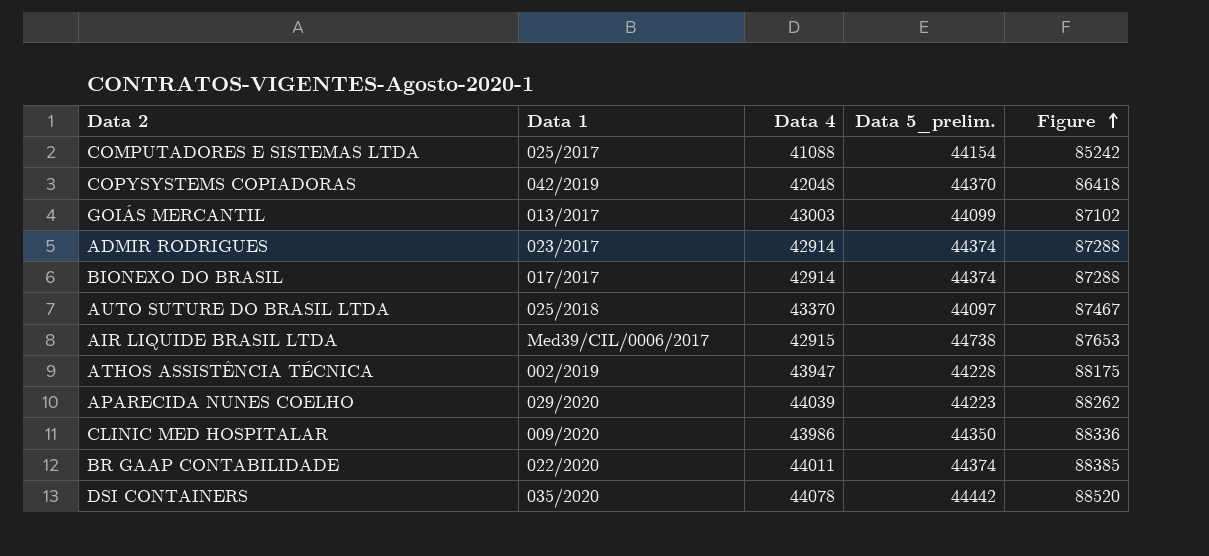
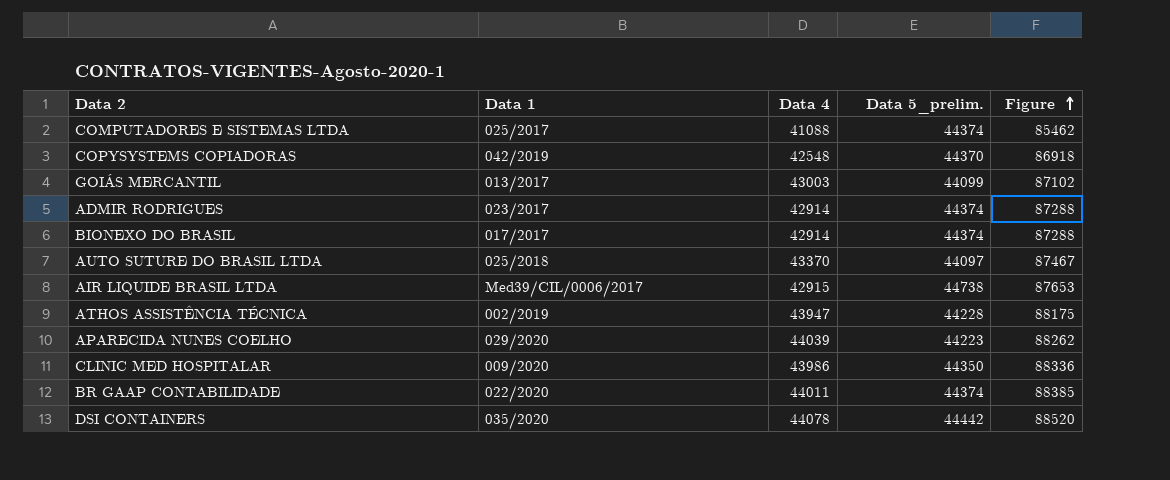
COMPUTADORES E SISTEMAS LTDA | Data 5_prelim.: 44154 -> 44374
COMPUTADORES E SISTEMAS LTDA | Figure: 85242 -> 85462
COPYSYSTEMS COPIADORAS | Data 4: 42048 -> 42548
COPYSYSTEMS COPIADORAS | Figure: 86418 -> 86918

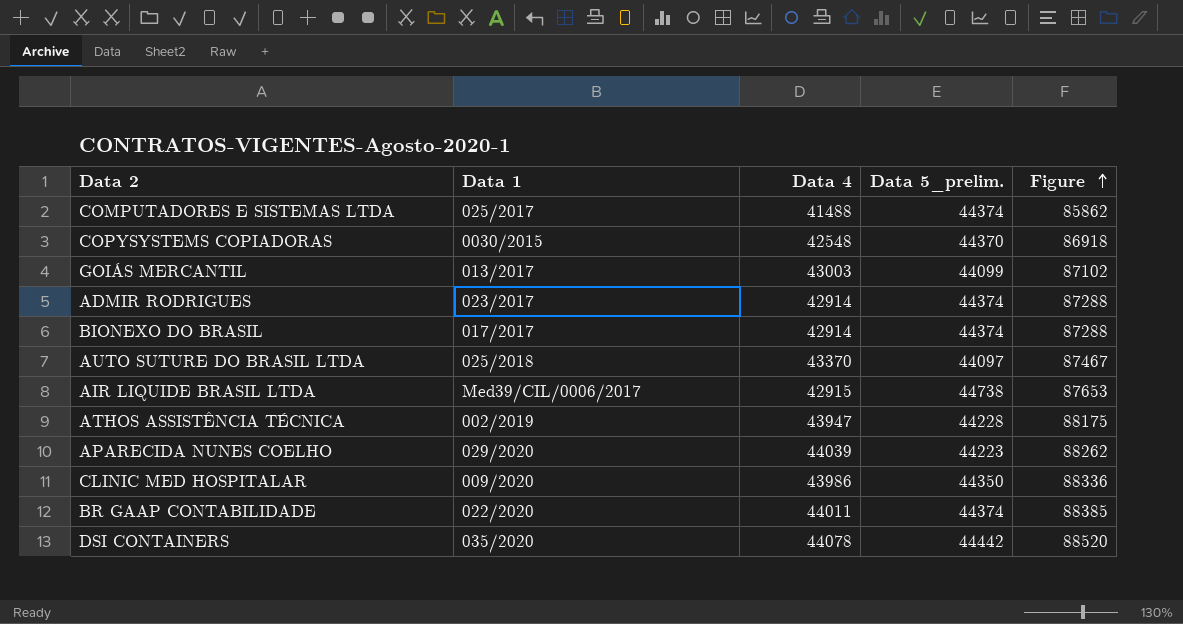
COMPUTADORES E SISTEMAS LTDA | Data 4: 41088 -> 41488
COMPUTADORES E SISTEMAS LTDA | Figure: 85462 -> 85862
COPYSYSTEMS COPIADORAS | Data 1: 042/2019 -> 0030/2015

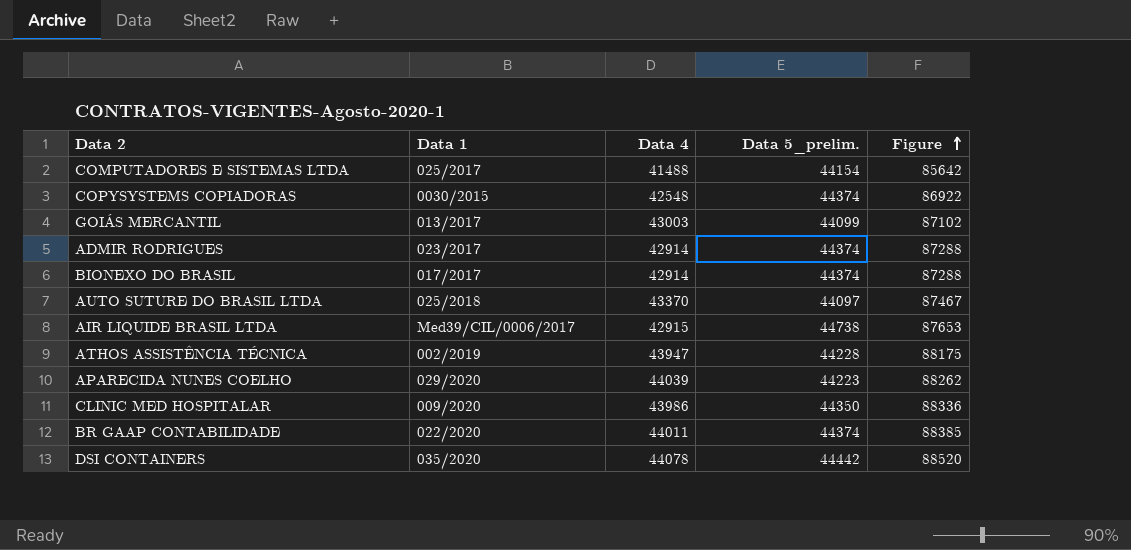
COMPUTADORES E SISTEMAS LTDA | Data 5_prelim.: 44374 -> 44154
COMPUTADORES E SISTEMAS LTDA | Figure: 85862 -> 85642
COPYSYSTEMS COPIADORAS | Data 5_prelim.: 44370 -> 44374
COPYSYSTEMS COPIADORAS | Figure: 86918 -> 86922

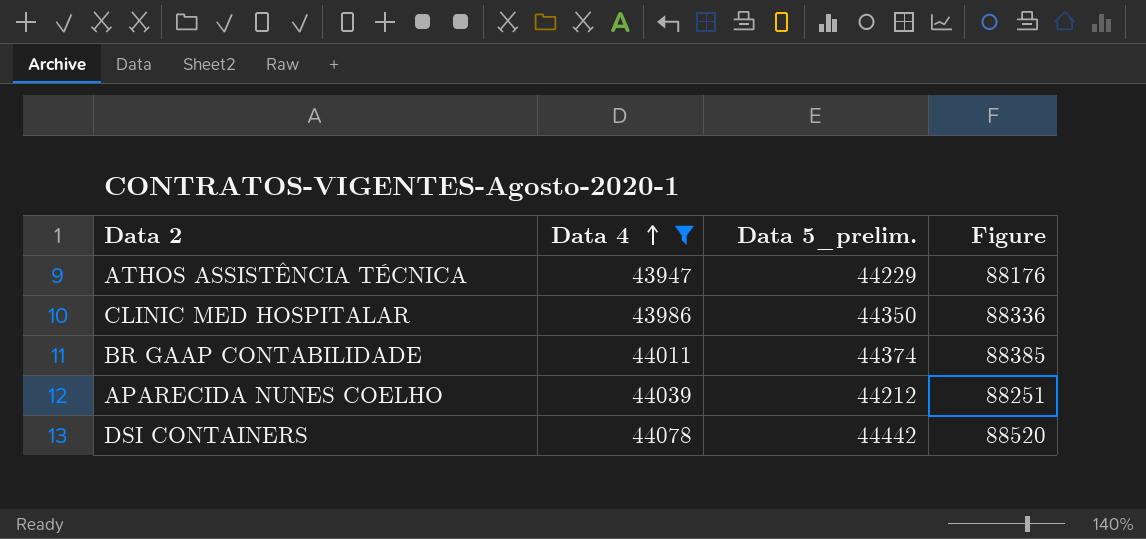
filter: none -> Data 4 >= 43947
row order: Figure ascending -> Data 4 ascending
column Data 1 | position: 2 -> none
ATHOS ASSISTÊNCIA TÉCNICA | Data 5_prelim.: 44228 -> 44229
ATHOS ASSISTÊNCIA TÉCNICA | Figure: 88175 -> 88176
APARECIDA NUNES COELHO | Data 5_prelim.: 44223 -> 44212
APARECIDA NUNES COELHO | Figure: 88262 -> 88251

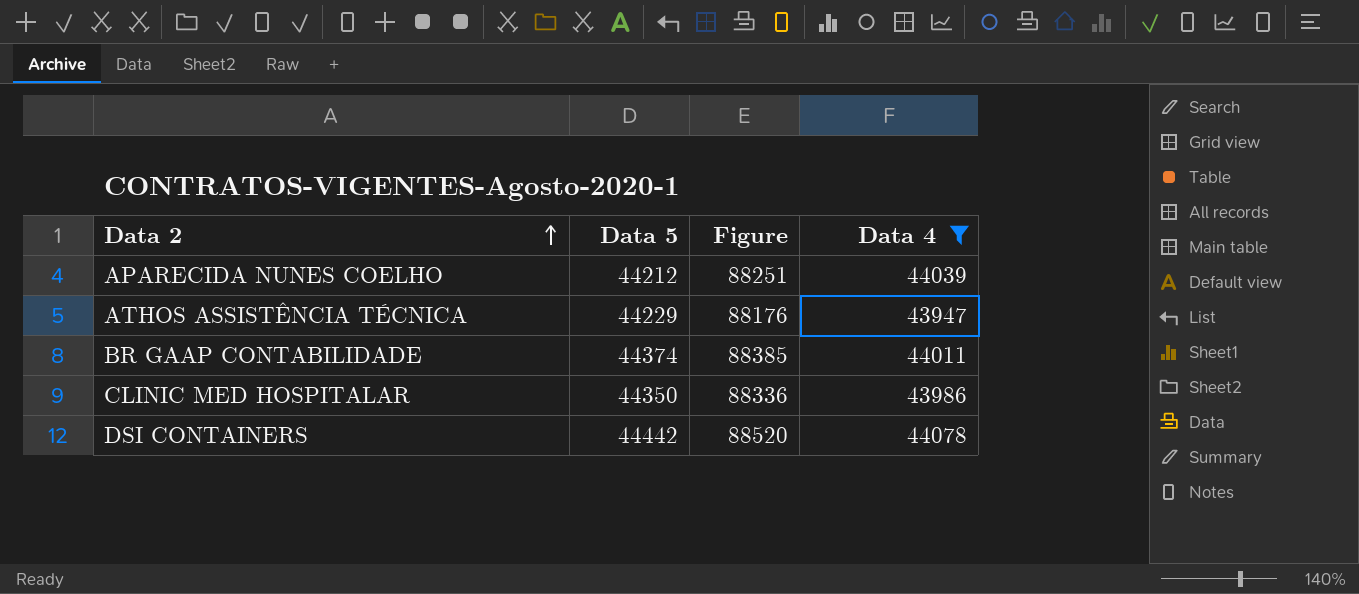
row order: Data 4 ascending -> Data 2 ascending
column name: Data 5_prelim. -> Data 5
column Data 4 | position: 2 -> 4

